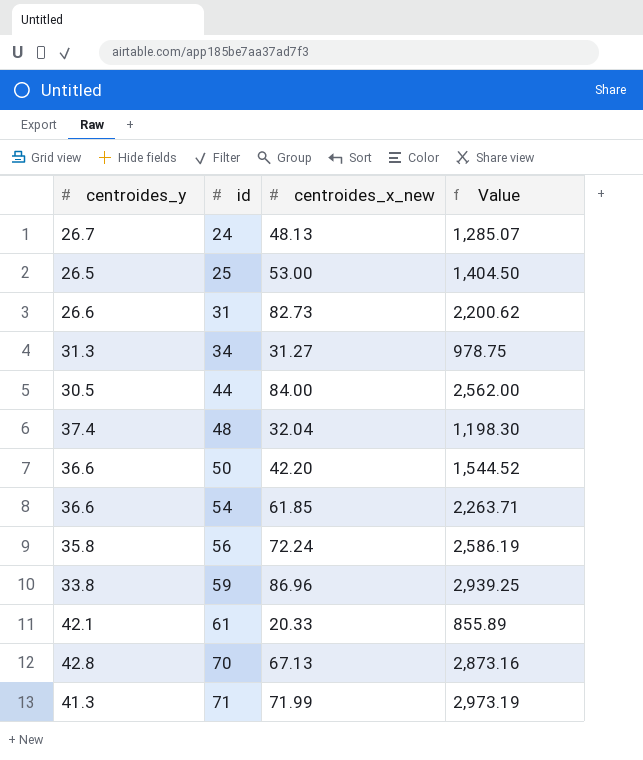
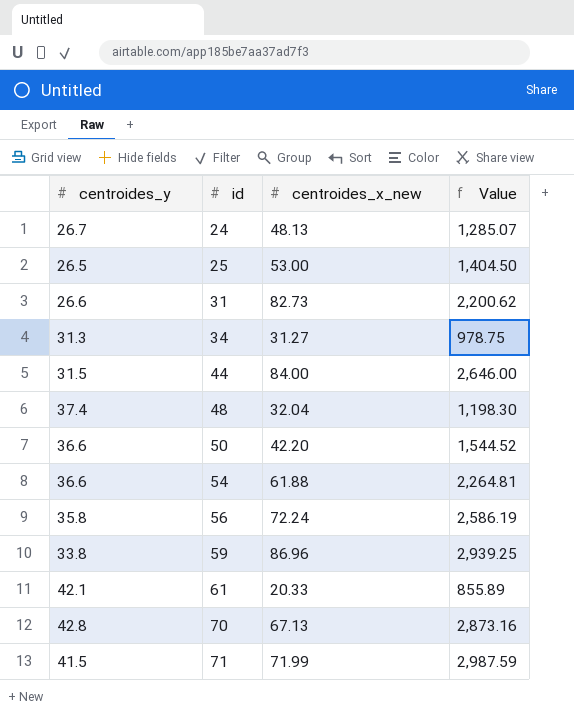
44 | centroides_y: 30.5 -> 31.5
44 | Value: 2,562.00 -> 2,646.00
54 | centroides_x_new: 61.85 -> 61.88
54 | Value: 2,263.71 -> 2,264.81
71 | centroides_y: 41.3 -> 41.5
71 | Value: 2,973.19 -> 2,987.59

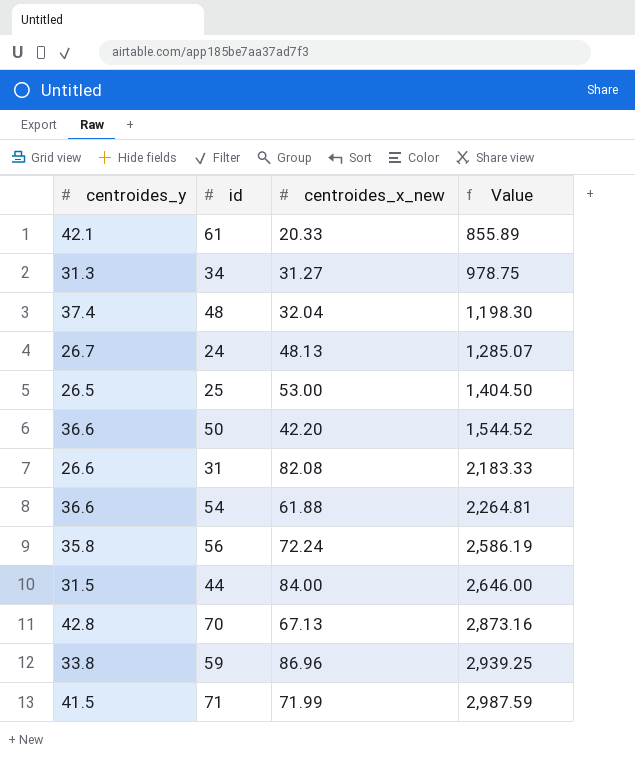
row order: id ascending -> Value ascending
31 | centroides_x_new: 82.73 -> 82.08
31 | Value: 2,200.62 -> 2,183.33

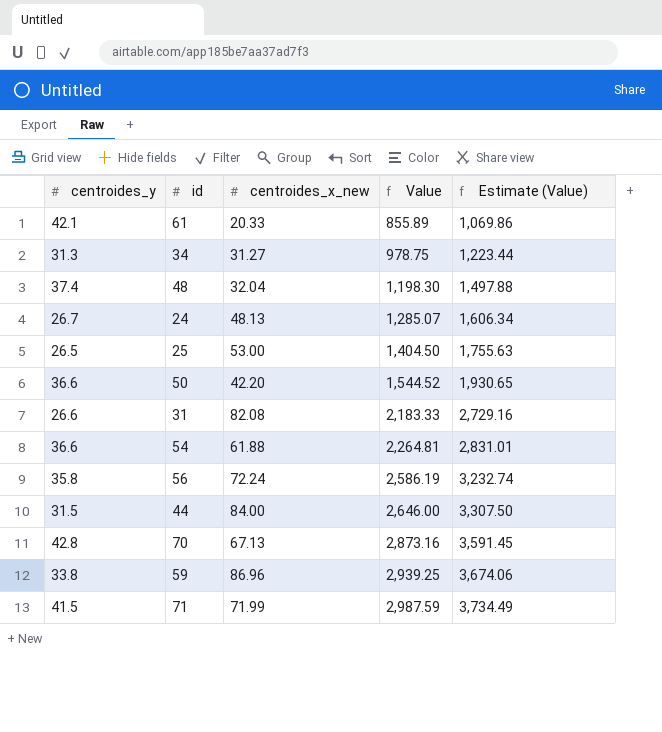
column Estimate (Value) | formula: none -> [Value] * 1.25

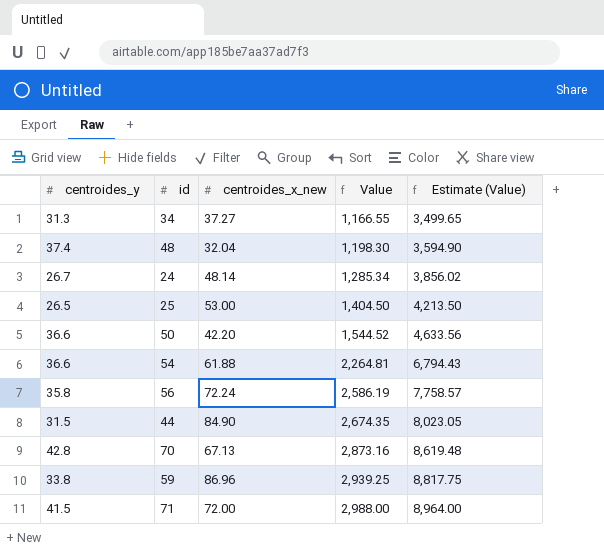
column Estimate (Value) | formula: [Value] * 1.25 -> [Value] * 3
row 61: 42.1 | 20.33 | 855.89 | 1,069.86 -> none
row 31: 26.6 | 82.08 | 2,183.33 | 2,729.16 -> none
34 | centroides_x_new: 31.27 -> 37.27
34 | Value: 978.75 -> 1,166.55
24 | centroides_x_new: 48.13 -> 48.14
24 | Value: 1,285.07 -> 1,285.34
44 | centroides_x_new: 84.00 -> 84.90
44 | Value: 2,646.00 -> 2,674.35
71 | centroides_x_new: 71.99 -> 72.00
71 | Value: 2,987.59 -> 2,988.00

